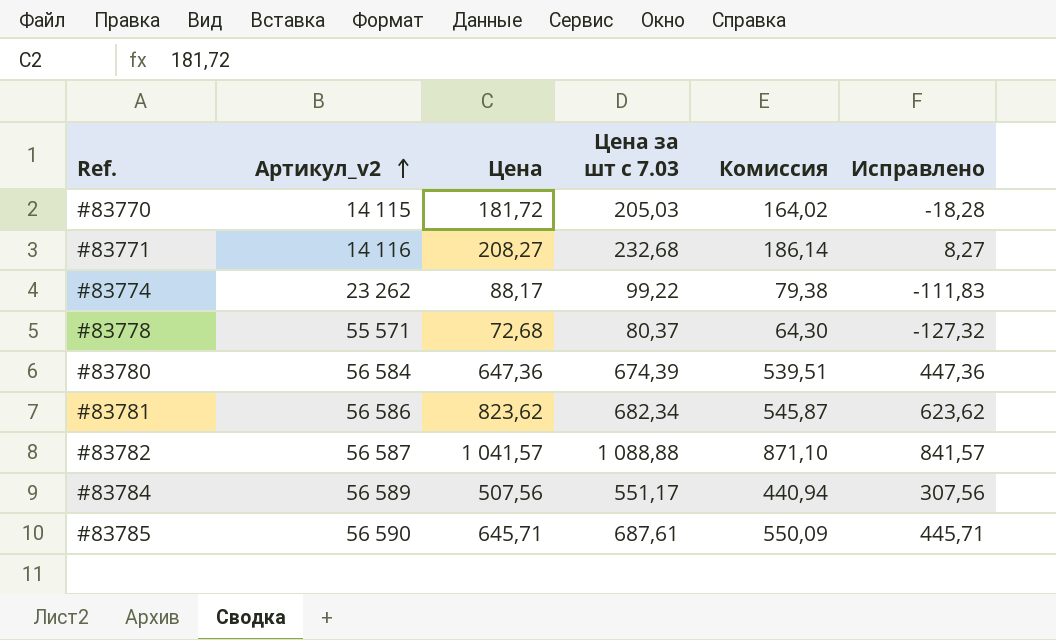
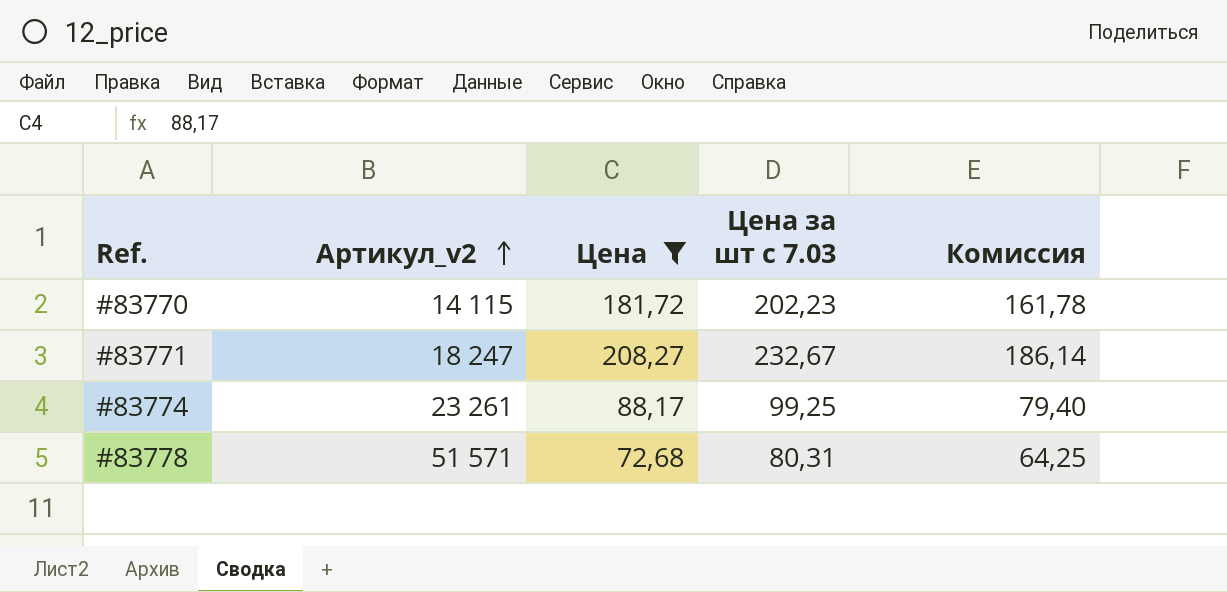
filter: none -> Цена <= 208,27
column Исправлено | formula: [Цена] - 200 -> none
#83770 | Цена за шт с 7.03: 205,03 -> 202,23
#83770 | Комиссия: 164,02 -> 161,78
#83771 | Артикул_v2: 14 116 -> 18 247
#83771 | Цена за шт с 7.03: 232,68 -> 232,67
#83774 | Артикул_v2: 23 262 -> 23 261
#83774 | Цена за шт с 7.03: 99,22 -> 99,25
#83774 | Комиссия: 79,38 -> 79,40
#83778 | Артикул_v2: 55 571 -> 51 571
#83778 | Цена за шт с 7.03: 80,37 -> 80,31
#83778 | Комиссия: 64,30 -> 64,25

